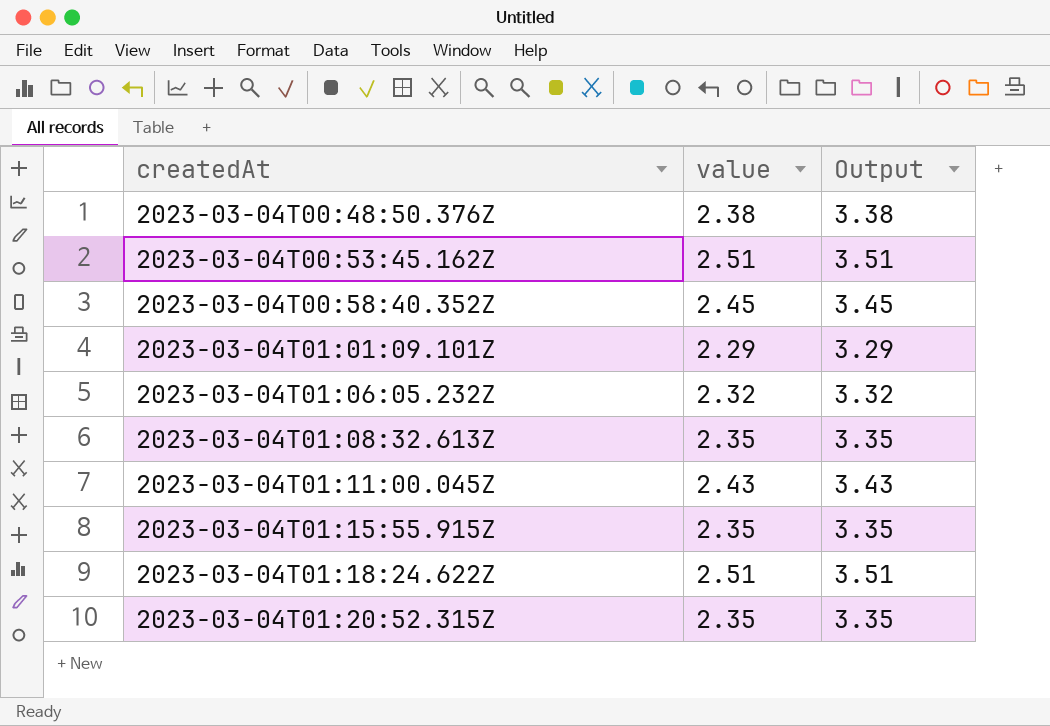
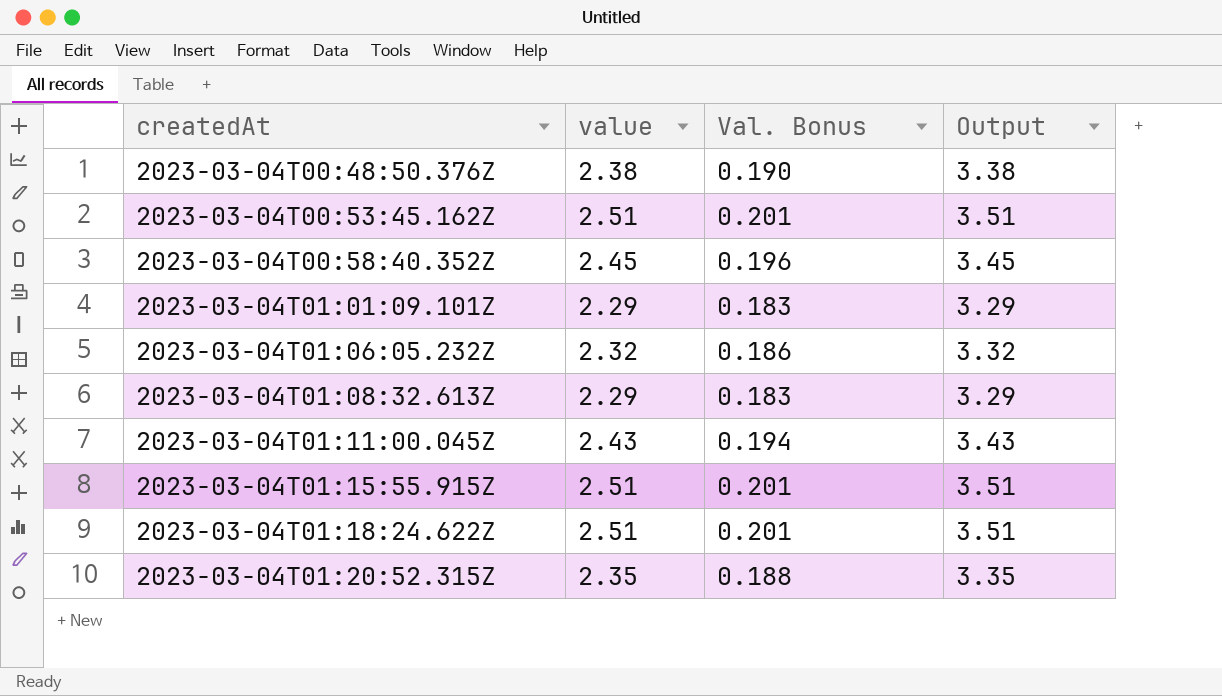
column Val. Bonus | formula: none -> [value] * 0.08
2023-03-04T01:08:32.613Z | value: 2.35 -> 2.29
2023-03-04T01:08:32.613Z | Output: 3.35 -> 3.29
2023-03-04T01:15:55.915Z | value: 2.35 -> 2.51
2023-03-04T01:15:55.915Z | Output: 3.35 -> 3.51

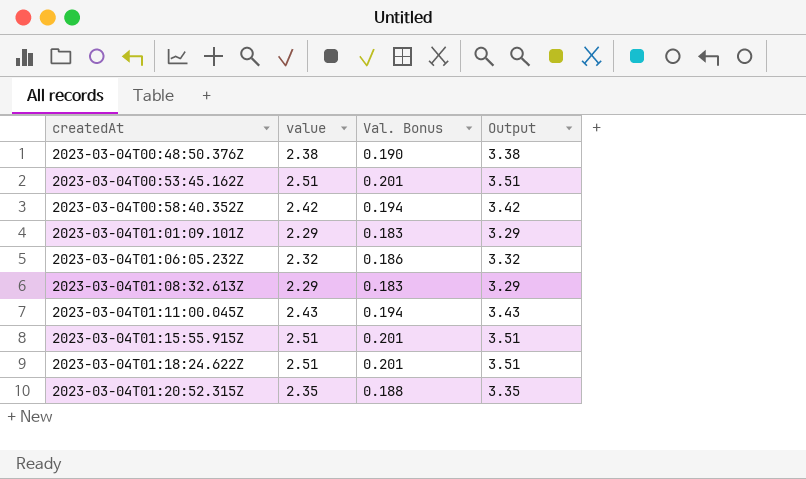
2023-03-04T00:58:40.352Z | value: 2.45 -> 2.42
2023-03-04T00:58:40.352Z | Val. Bonus: 0.196 -> 0.194
2023-03-04T00:58:40.352Z | Output: 3.45 -> 3.42

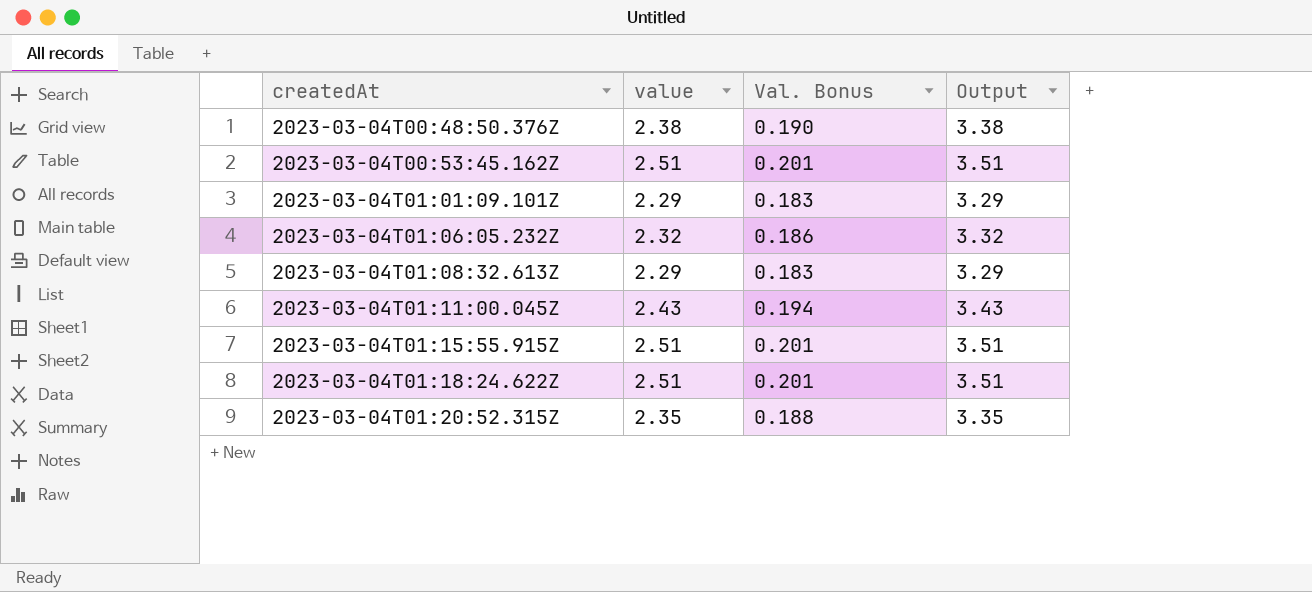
row 2023-03-04T00:58:40.352Z: 2.42 | 0.194 | 3.42 -> none

